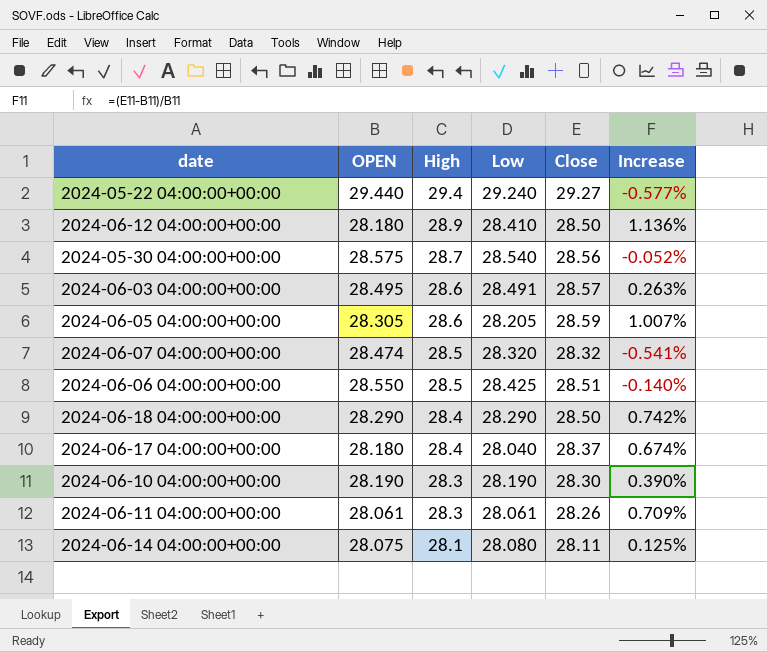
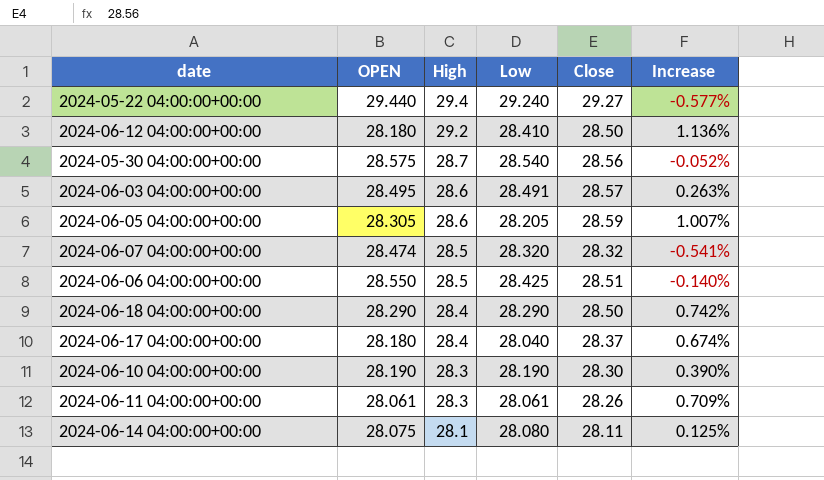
2024-06-12 04:00:00+00:00 | High: 28.9 -> 29.2

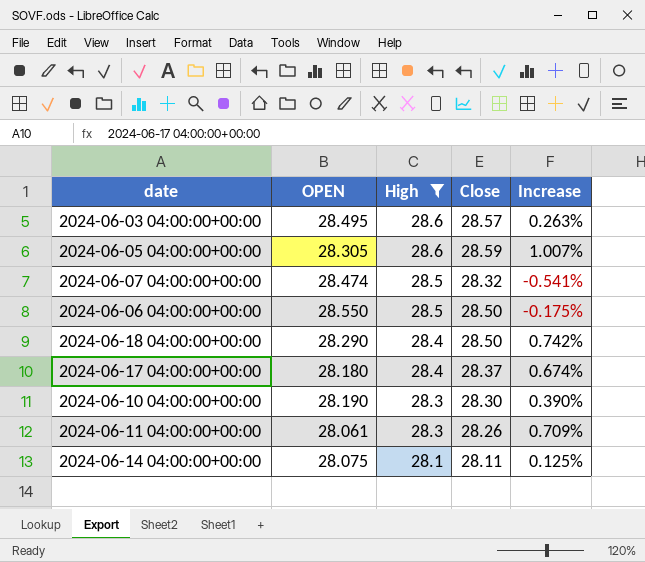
filter: none -> High <= 28.6
column Low | position: 4 -> none
2024-06-06 04:00:00+00:00 | Close: 28.51 -> 28.50
2024-06-06 04:00:00+00:00 | Increase: -0.140% -> -0.175%

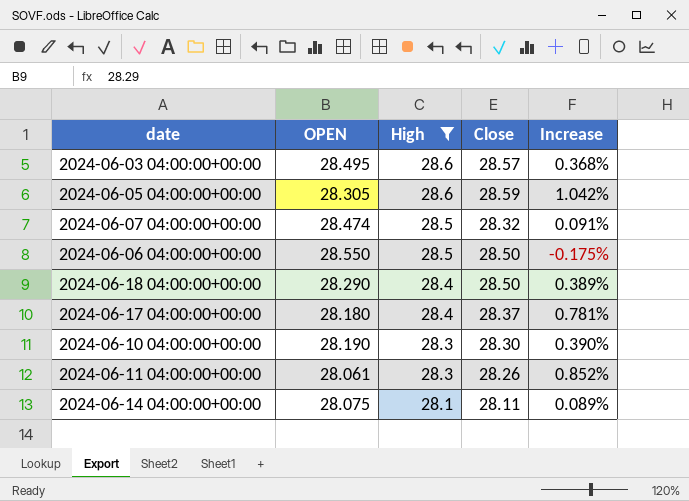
column Increase | formula: ([Close] - [OPEN]) / [OPEN] -> ([High] - [OPEN]) / [OPEN]

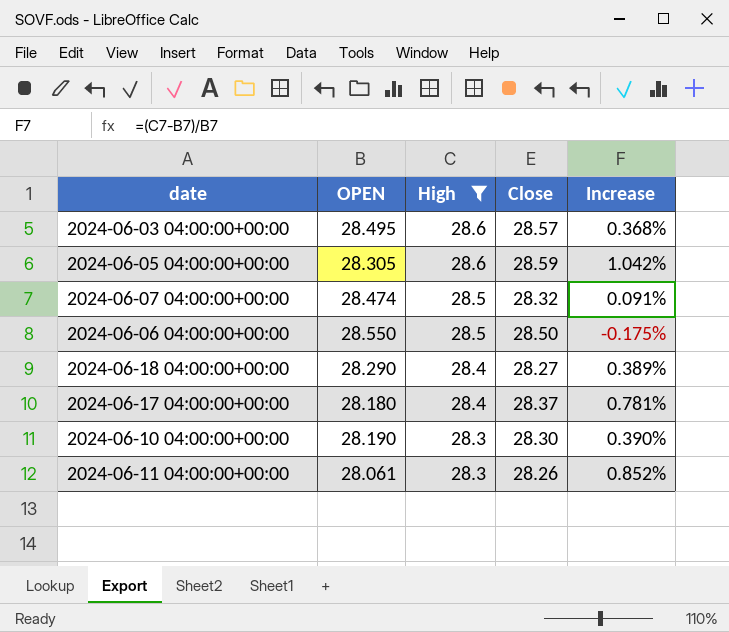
row 2024-06-14 04:00:00+00:00: 28.075 | 28.1 | 28.11 | 0.089% -> none
2024-06-18 04:00:00+00:00 | Close: 28.50 -> 28.27

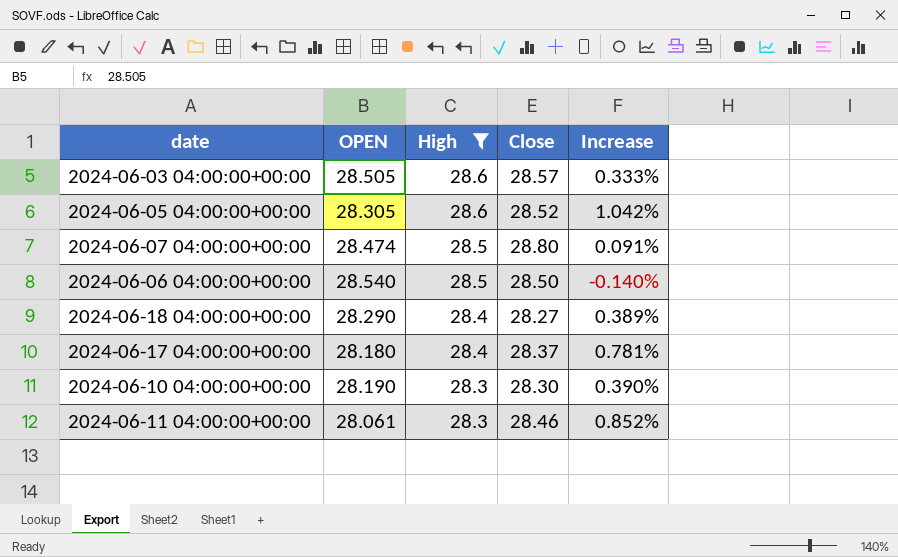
2024-06-03 04:00:00+00:00 | OPEN: 28.495 -> 28.505
2024-06-03 04:00:00+00:00 | Increase: 0.368% -> 0.333%
2024-06-05 04:00:00+00:00 | Close: 28.59 -> 28.52
2024-06-07 04:00:00+00:00 | Close: 28.32 -> 28.80
2024-06-06 04:00:00+00:00 | OPEN: 28.550 -> 28.540
2024-06-06 04:00:00+00:00 | Increase: -0.175% -> -0.140%
2024-06-11 04:00:00+00:00 | Close: 28.26 -> 28.46

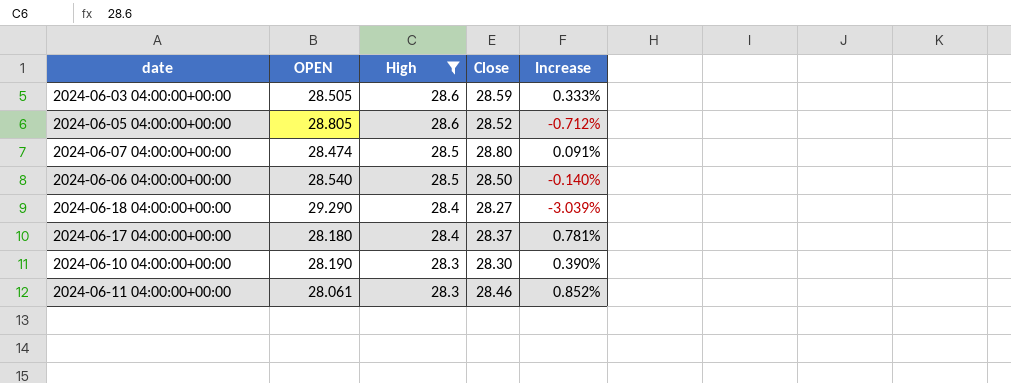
2024-06-03 04:00:00+00:00 | Close: 28.57 -> 28.59
2024-06-05 04:00:00+00:00 | OPEN: 28.305 -> 28.805
2024-06-05 04:00:00+00:00 | Increase: 1.042% -> -0.712%
2024-06-18 04:00:00+00:00 | OPEN: 28.290 -> 29.290
2024-06-18 04:00:00+00:00 | Increase: 0.389% -> -3.039%

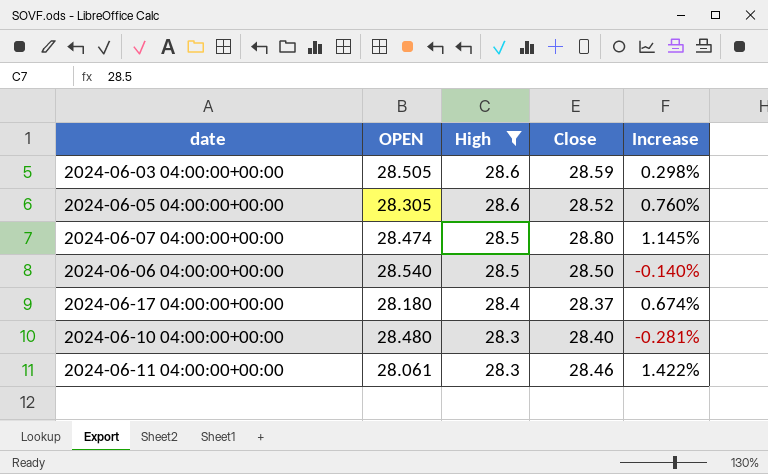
column Increase | formula: ([High] - [OPEN]) / [OPEN] -> ([Close] - [OPEN]) / [OPEN]
row 2024-06-18 04:00:00+00:00: 29.290 | 28.4 | 28.27 | -3.039% -> none
2024-06-05 04:00:00+00:00 | OPEN: 28.805 -> 28.305
2024-06-10 04:00:00+00:00 | OPEN: 28.190 -> 28.480
2024-06-10 04:00:00+00:00 | Close: 28.30 -> 28.40

